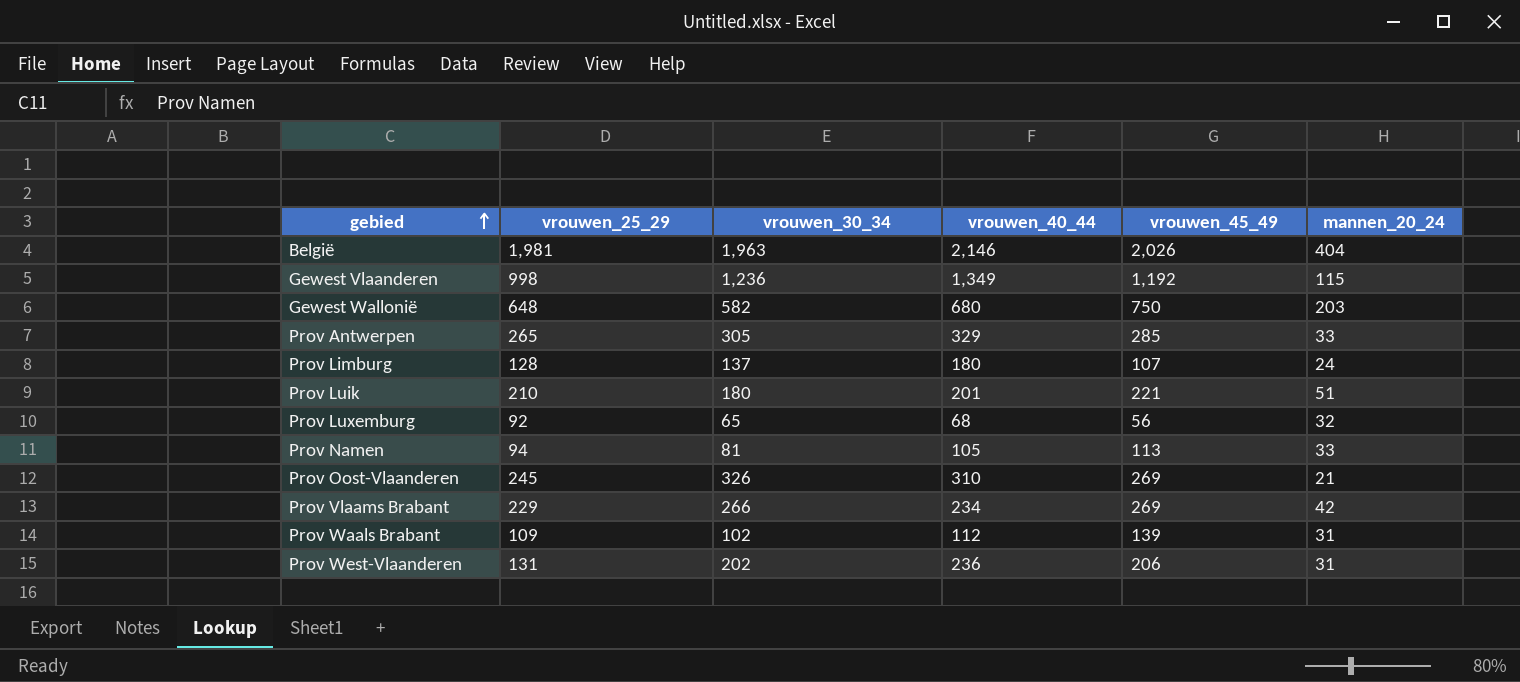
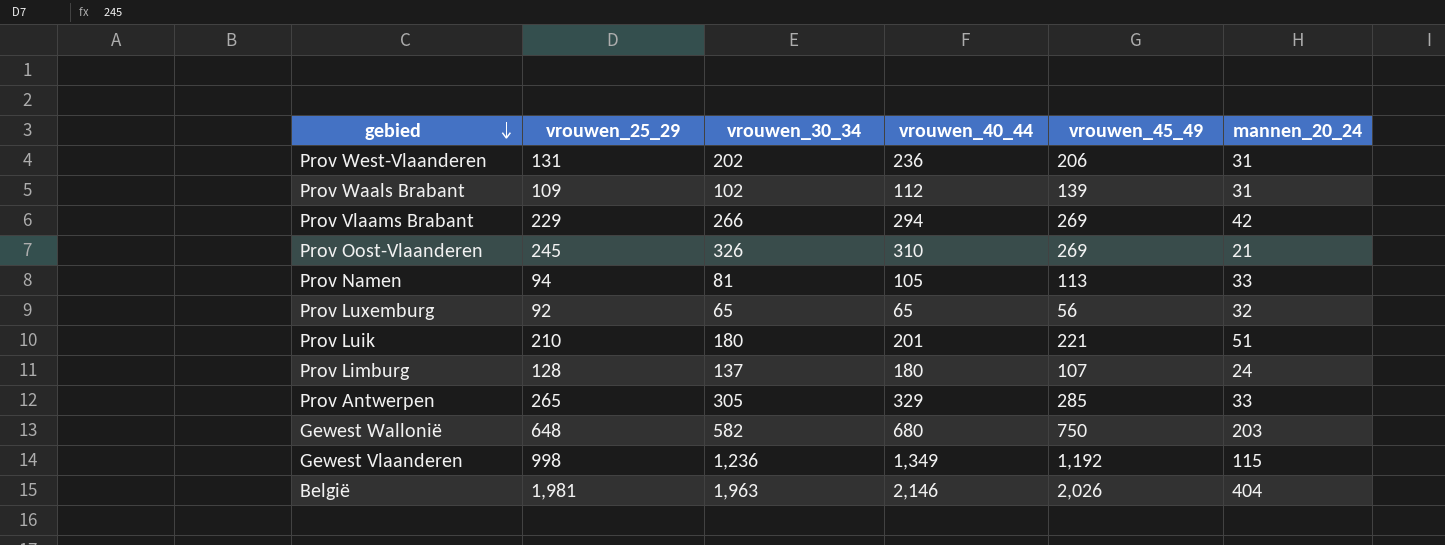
row order: gebied ascending -> gebied descending
Prov Vlaams Brabant | vrouwen_40_44: 234 -> 294
Prov Luxemburg | vrouwen_40_44: 68 -> 65

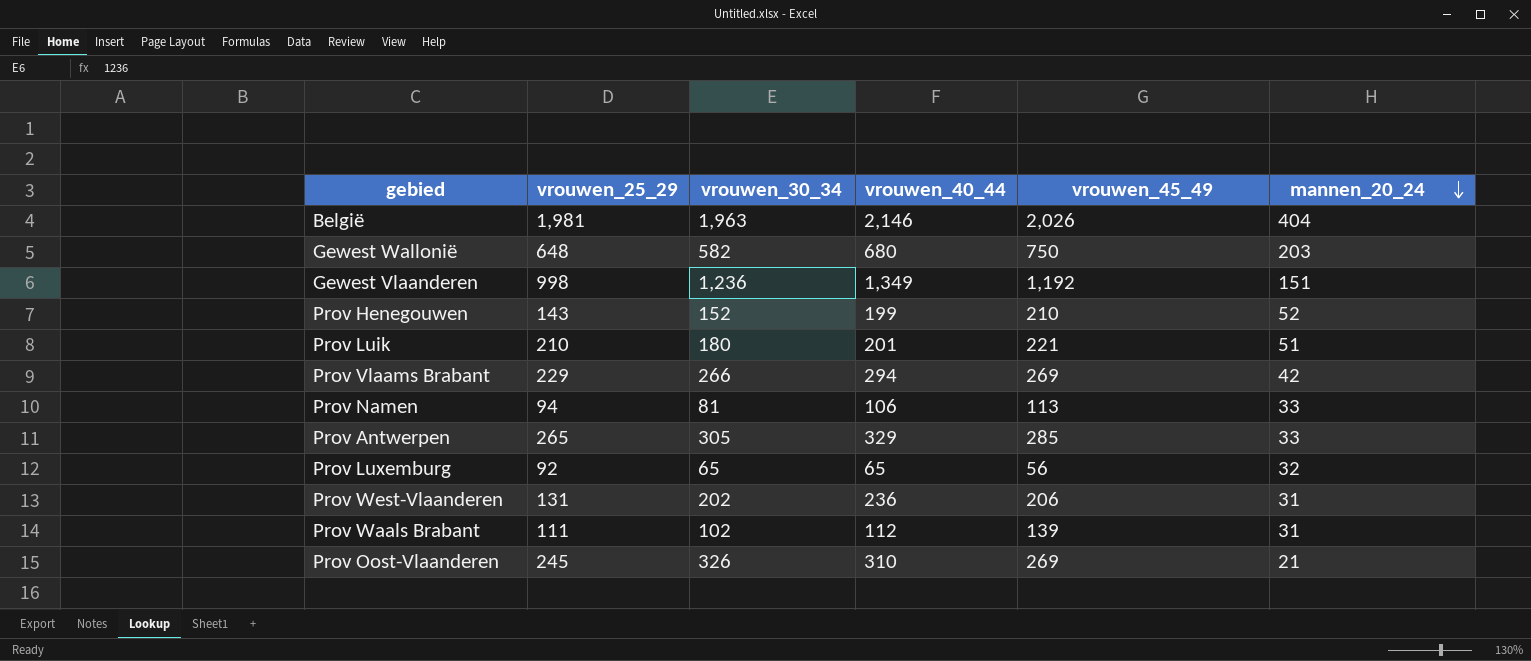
row order: gebied descending -> mannen_20_24 descending
row Prov Limburg: 128 | 137 | 180 | 107 | 24 -> none
Gewest Vlaanderen | mannen_20_24: 115 -> 151
row Prov Henegouwen: none -> 143 | 152 | 199 | 210 | 52
Prov Namen | vrouwen_40_44: 105 -> 106
Prov Waals Brabant | vrouwen_25_29: 109 -> 111

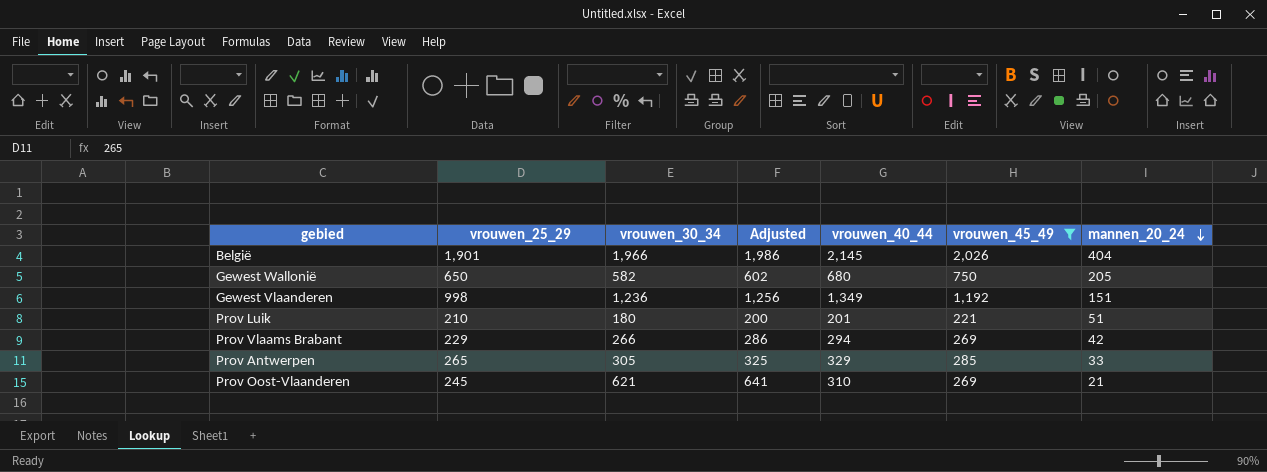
filter: none -> vrouwen_45_49 >= 221
column Adjusted | formula: none -> [vrouwen_30_34] + 20
België | vrouwen_25_29: 1,981 -> 1,901
België | vrouwen_30_34: 1,963 -> 1,966
België | vrouwen_40_44: 2,146 -> 2,145
Gewest Wallonië | vrouwen_25_29: 648 -> 650
Gewest Wallonië | mannen_20_24: 203 -> 205
Prov Oost-Vlaanderen | vrouwen_30_34: 326 -> 621

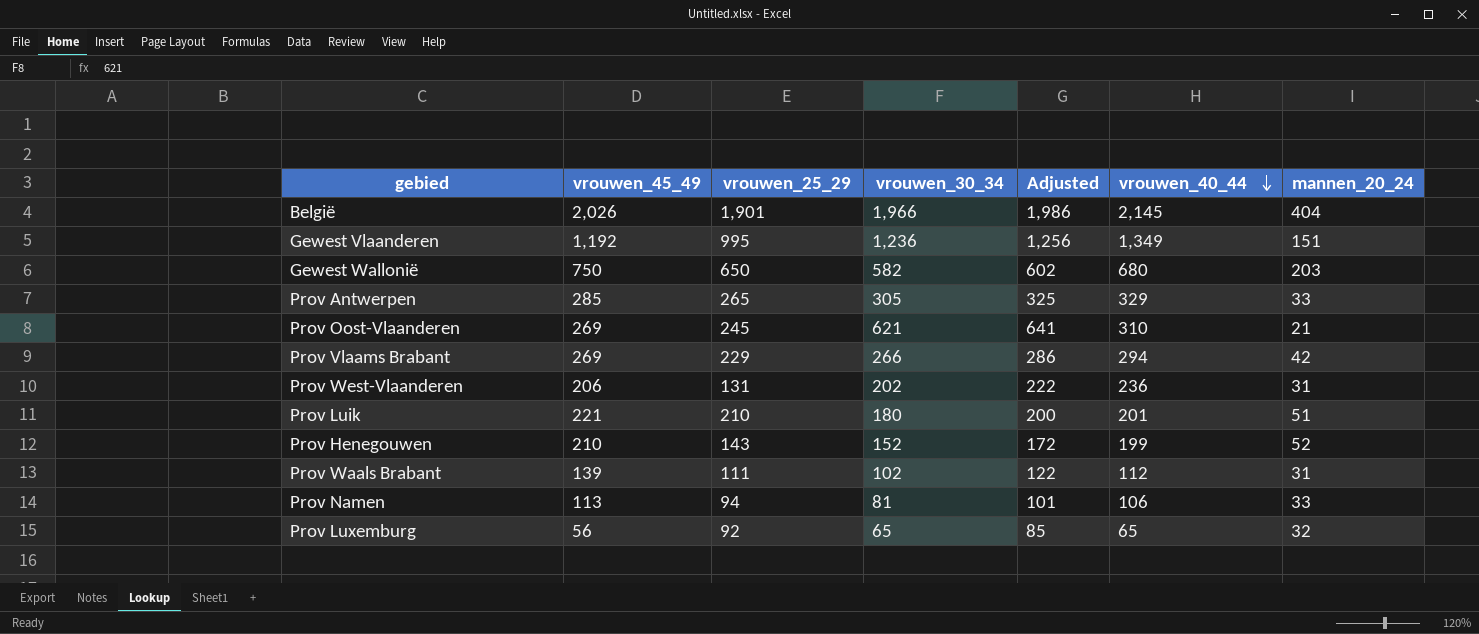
filter: vrouwen_45_49 >= 221 -> none
row order: mannen_20_24 descending -> vrouwen_40_44 descending
column vrouwen_45_49 | position: 6 -> 2
Gewest Vlaanderen | vrouwen_25_29: 998 -> 995
Gewest Wallonië | mannen_20_24: 205 -> 203

